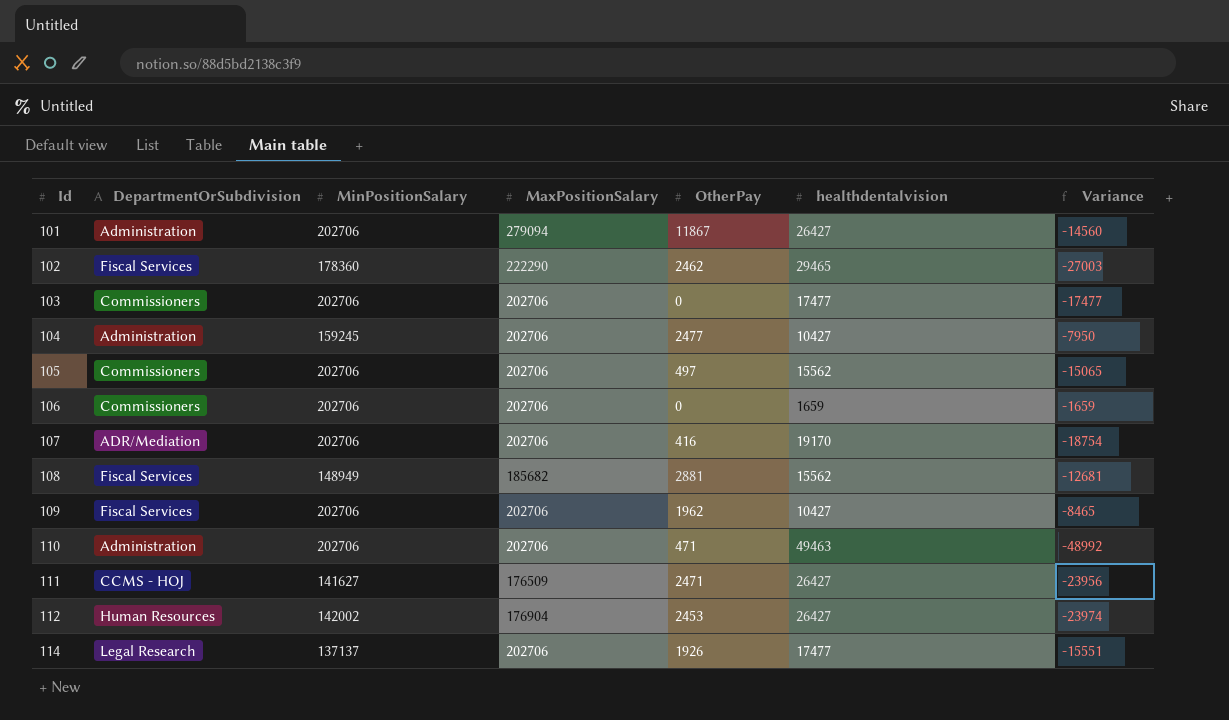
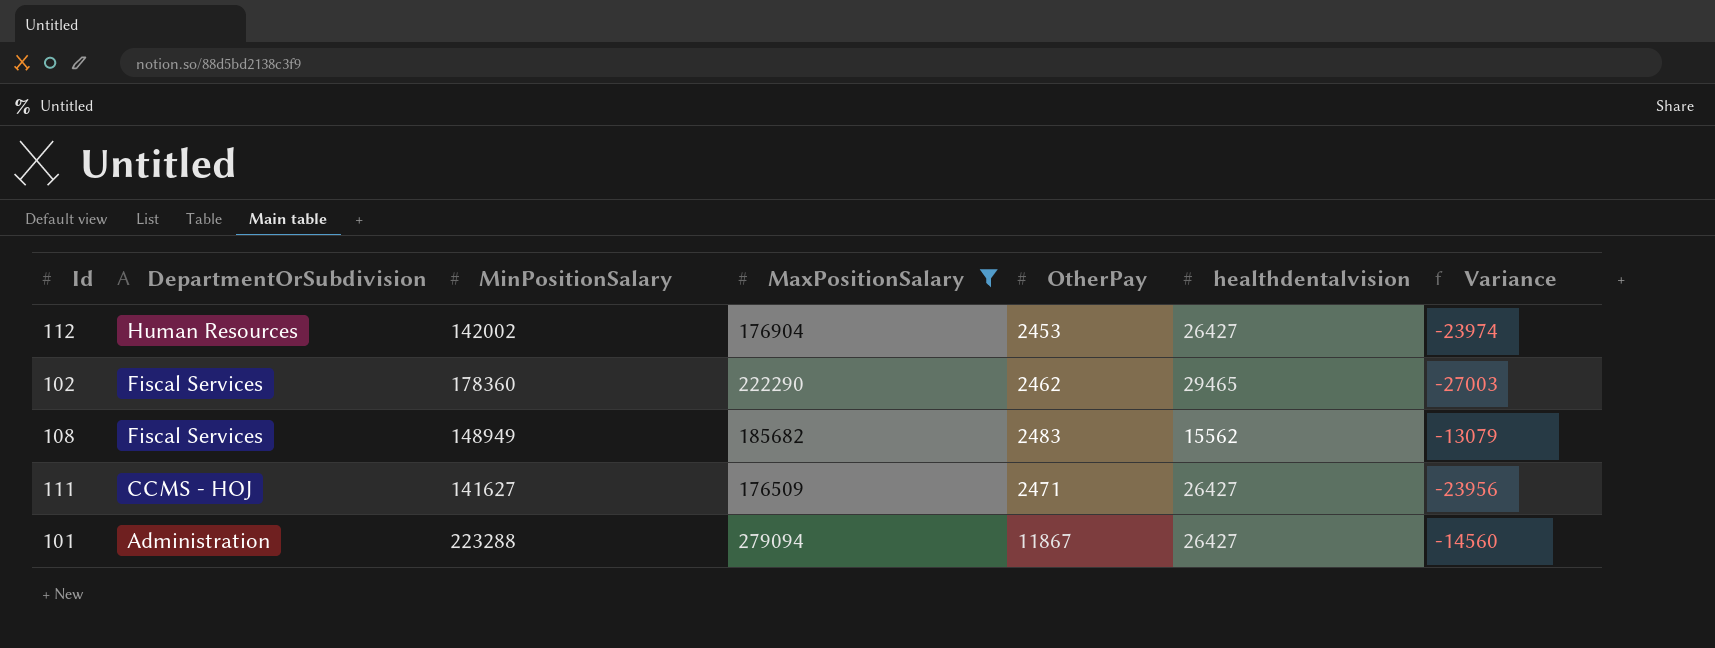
filter: none -> MaxPositionSalary != 202706
row order: Id ascending -> DepartmentOrSubdivision descending
108 | OtherPay: 2881 -> 2483
108 | Variance: -12681 -> -13079
101 | MinPositionSalary: 202706 -> 223288

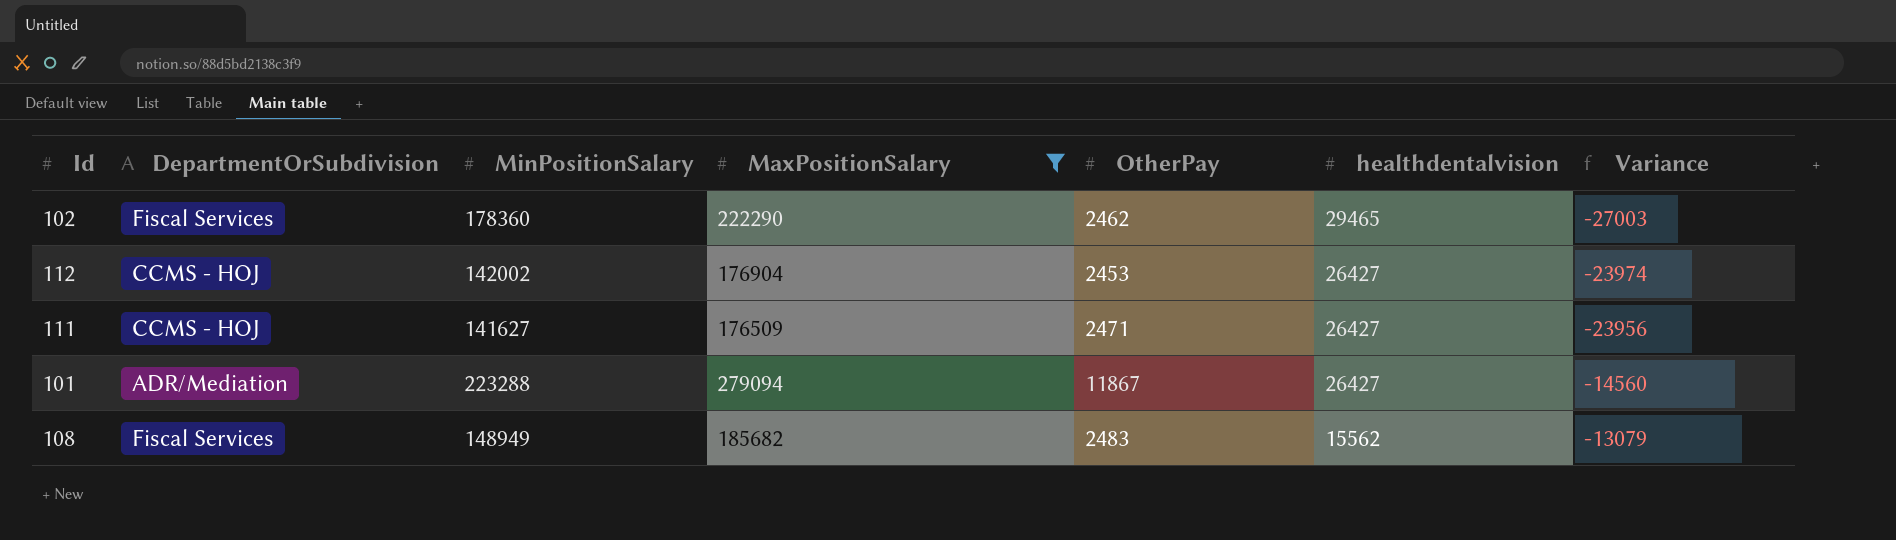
row order: DepartmentOrSubdivision descending -> healthdentalvision descending
112 | DepartmentOrSubdivision: Human Resources -> CCMS - HOJ
101 | DepartmentOrSubdivision: Administration -> ADR/Mediation

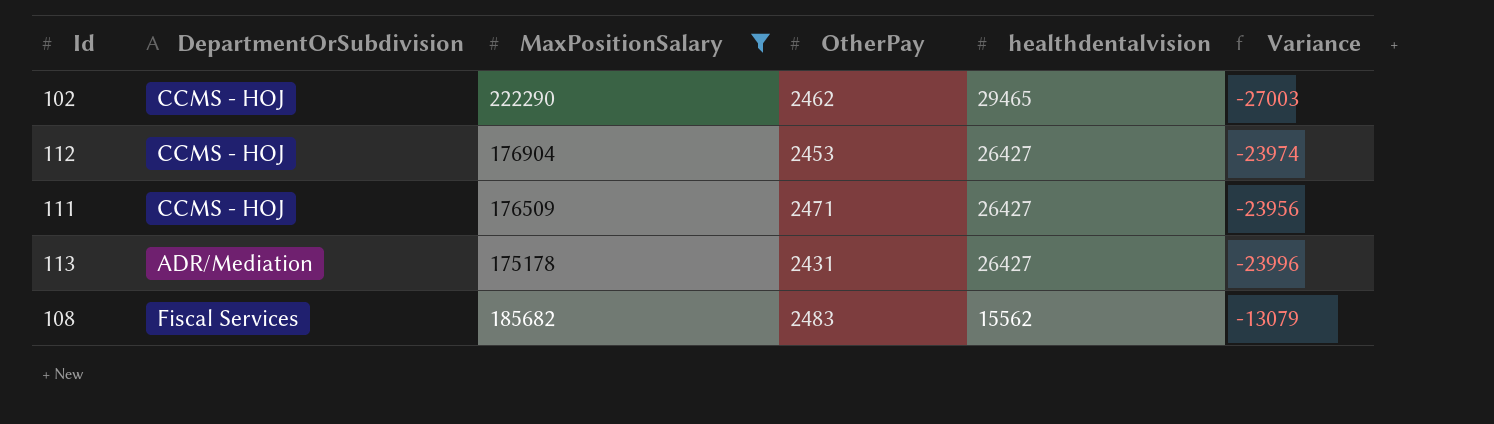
column MinPositionSalary | position: 3 -> none
row 101: ADR/Mediation | 223288 | 279094 | 11867 | 26427 | -14560 -> none
102 | DepartmentOrSubdivision: Fiscal Services -> CCMS - HOJ
row 113: none -> ADR/Mediation | 175178 | 2431 | 26427 | -23996

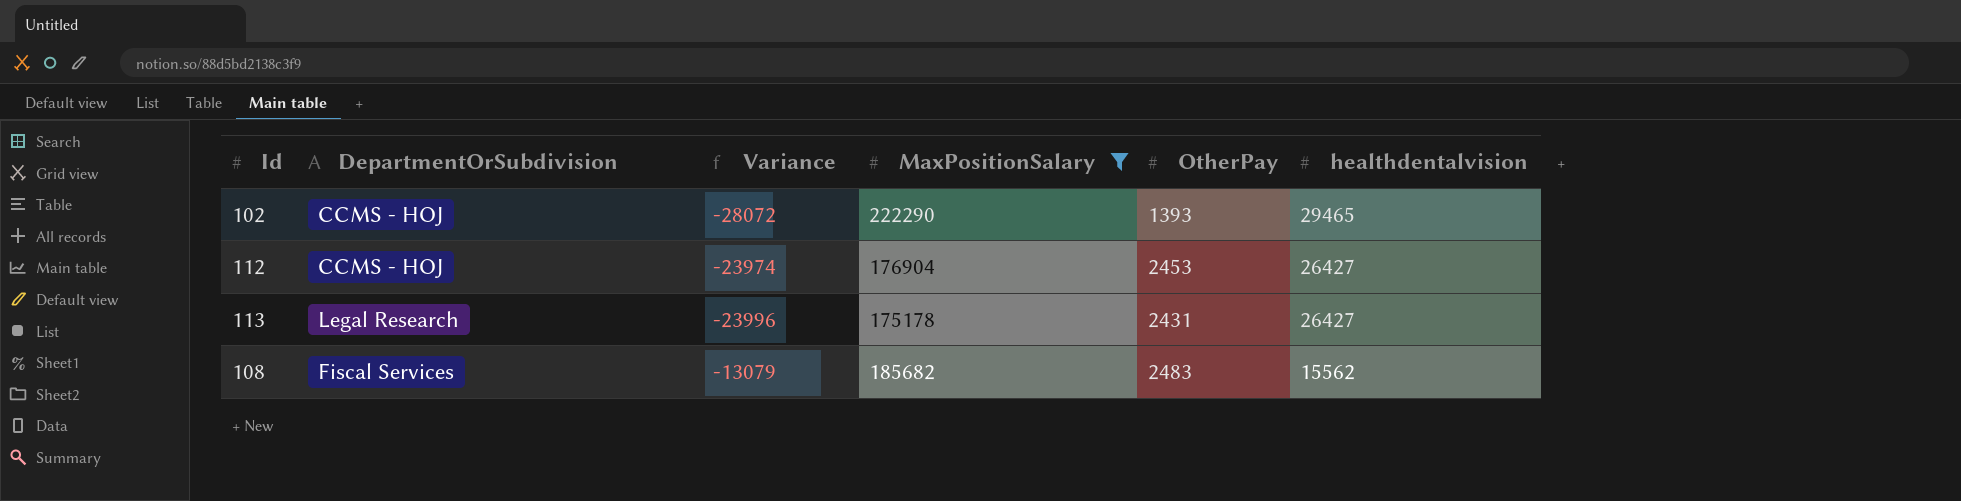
column Variance | position: 6 -> 3
row 111: CCMS - HOJ | 176509 | 2471 | 26427 | -23956 -> none
102 | Variance: -27003 -> -28072
102 | OtherPay: 2462 -> 1393
113 | DepartmentOrSubdivision: ADR/Mediation -> Legal Research

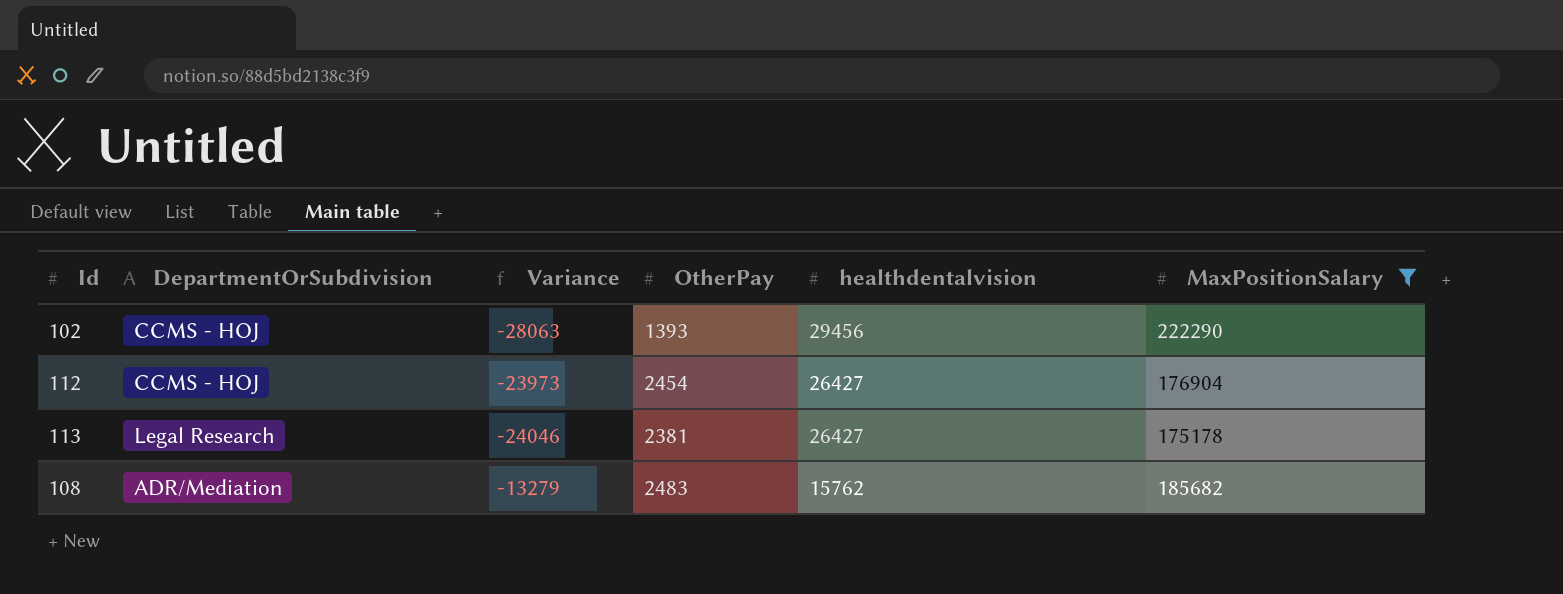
column MaxPositionSalary | position: 4 -> 6
102 | Variance: -28072 -> -28063
102 | healthdentalvision: 29465 -> 29456
112 | Variance: -23974 -> -23973
112 | OtherPay: 2453 -> 2454
113 | Variance: -23996 -> -24046
113 | OtherPay: 2431 -> 2381
108 | DepartmentOrSubdivision: Fiscal Services -> ADR/Mediation
108 | Variance: -13079 -> -13279
108 | healthdentalvision: 15562 -> 15762

